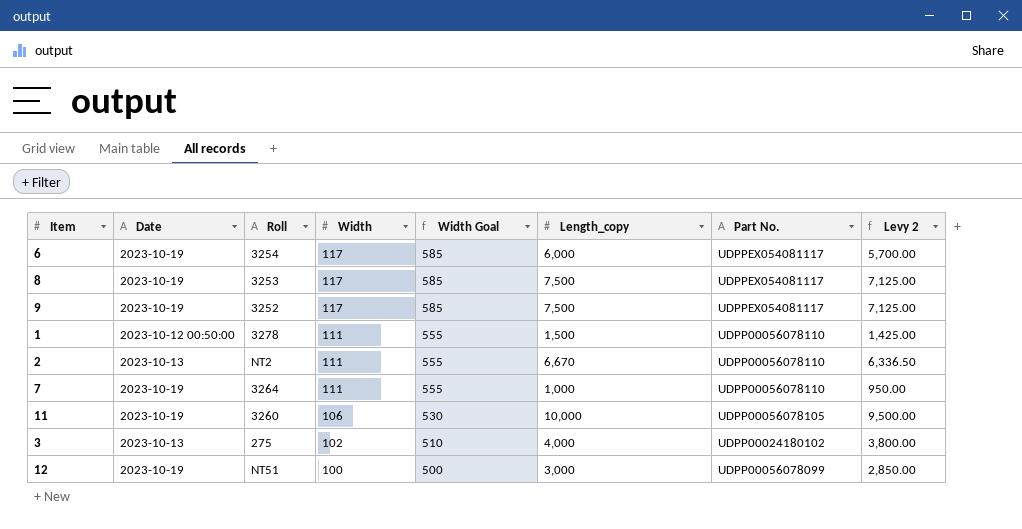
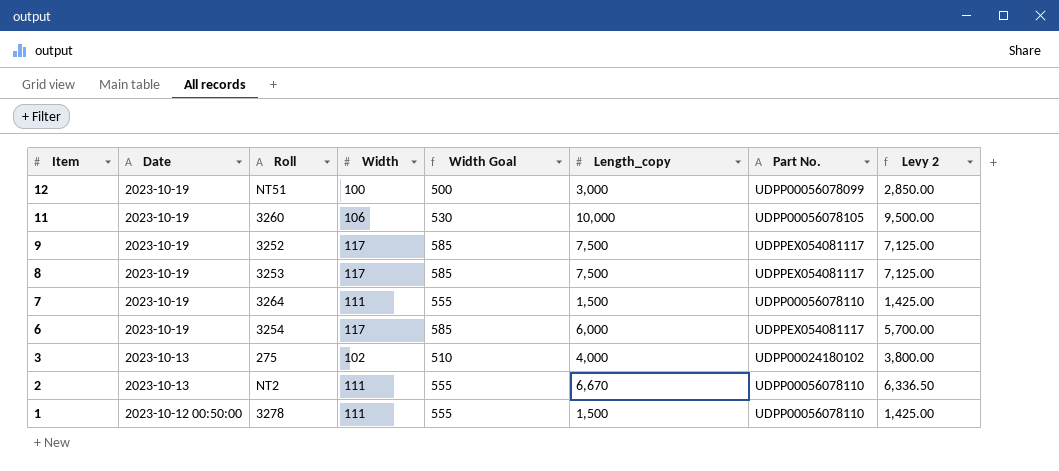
row order: Width descending -> Item descending
7 | Length_copy: 1,000 -> 1,500
7 | Levy 2: 950.00 -> 1,425.00

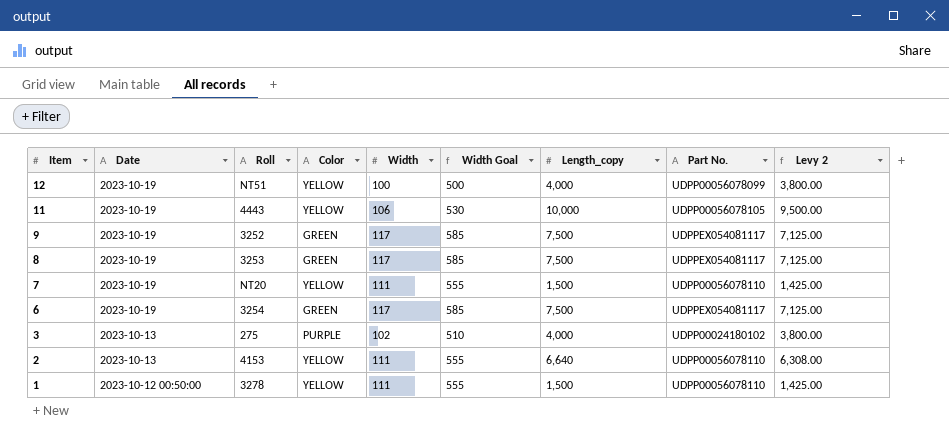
column Color | position: none -> 4
12 | Length_copy: 3,000 -> 4,000
12 | Levy 2: 2,850.00 -> 3,800.00
11 | Roll: 3260 -> 4443
7 | Roll: 3264 -> NT20
6 | Length_copy: 6,000 -> 7,500
6 | Levy 2: 5,700.00 -> 7,125.00
2 | Roll: NT2 -> 4153
2 | Length_copy: 6,670 -> 6,640
2 | Levy 2: 6,336.50 -> 6,308.00

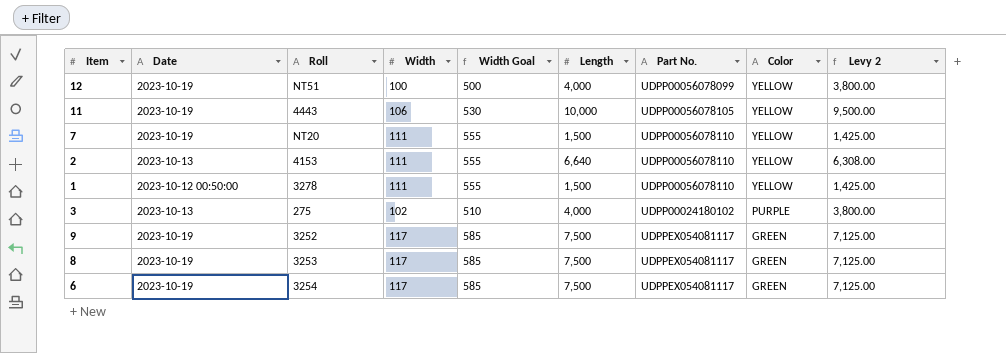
row order: Item descending -> Color descending
column name: Length_copy -> Length
column Color | position: 4 -> 8

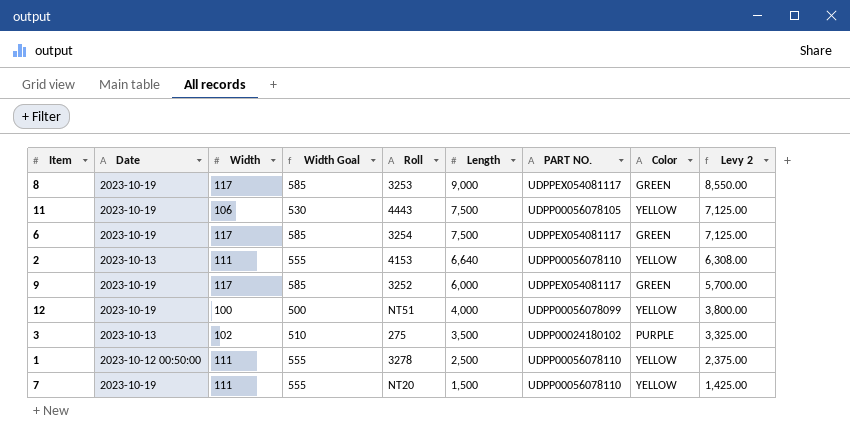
row order: Color descending -> Length descending
column Roll | position: 3 -> 5
column name: Part No. -> PART NO.
8 | Length: 7,500 -> 9,000
8 | Levy 2: 7,125.00 -> 8,550.00
11 | Length: 10,000 -> 7,500
11 | Levy 2: 9,500.00 -> 7,125.00
9 | Length: 7,500 -> 6,000
9 | Levy 2: 7,125.00 -> 5,700.00
3 | Length: 4,000 -> 3,500
3 | Levy 2: 3,800.00 -> 3,325.00
1 | Length: 1,500 -> 2,500
1 | Levy 2: 1,425.00 -> 2,375.00

